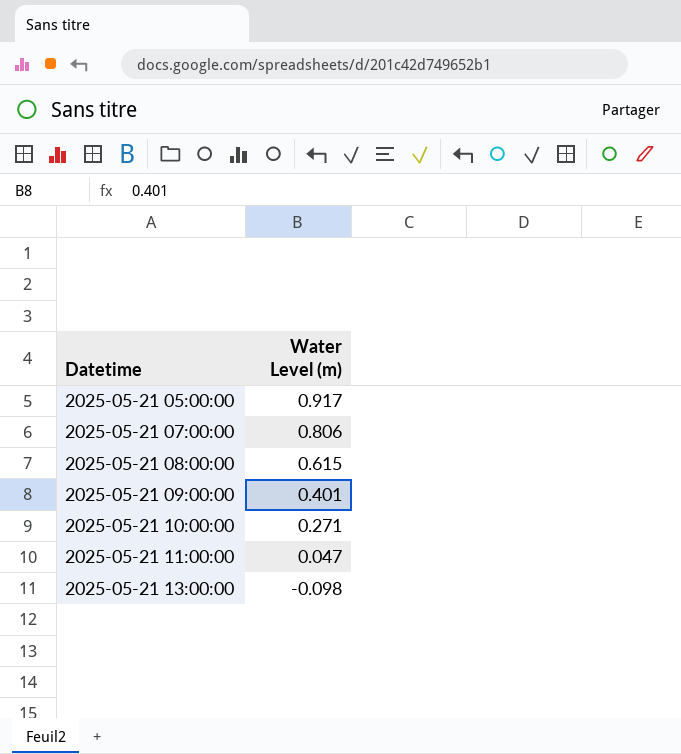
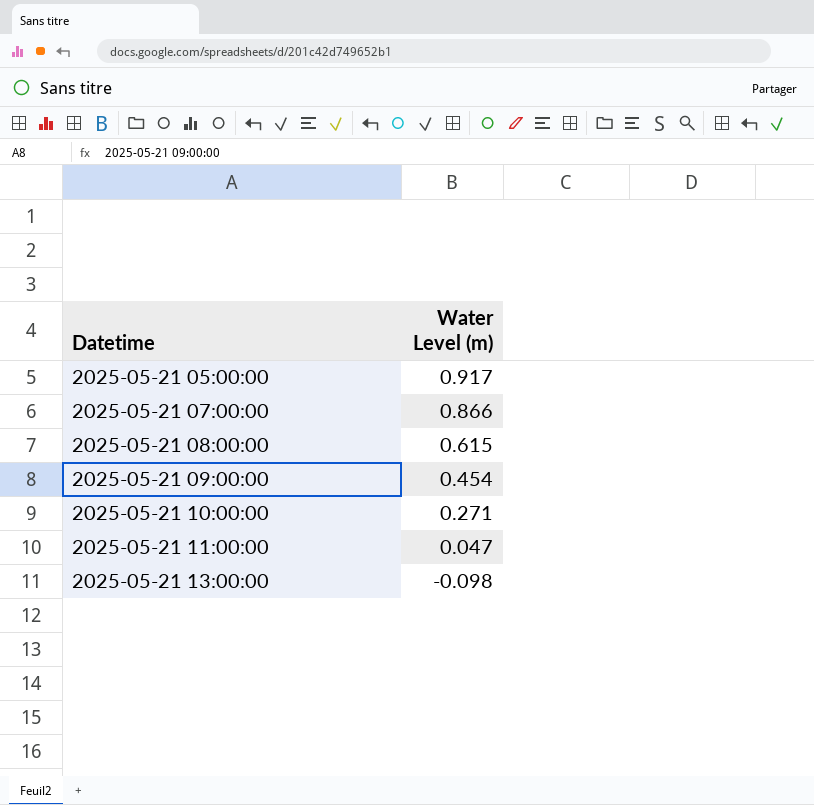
2025-05-21 07:00:00 | Water Level (m): 0.806 -> 0.866
2025-05-21 09:00:00 | Water Level (m): 0.401 -> 0.454

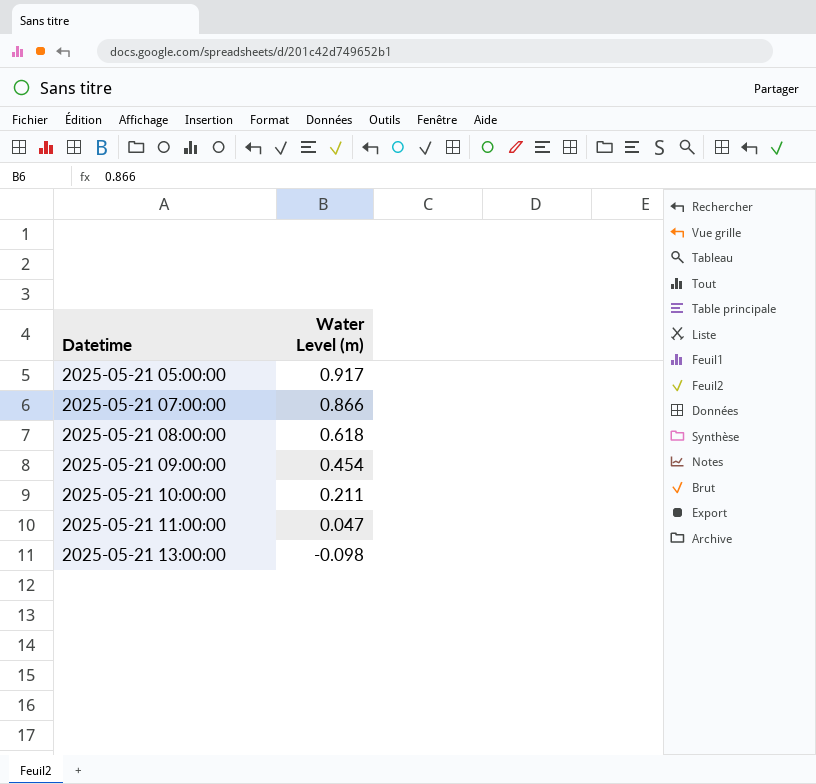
2025-05-21 08:00:00 | Water Level (m): 0.615 -> 0.618
2025-05-21 10:00:00 | Water Level (m): 0.271 -> 0.211

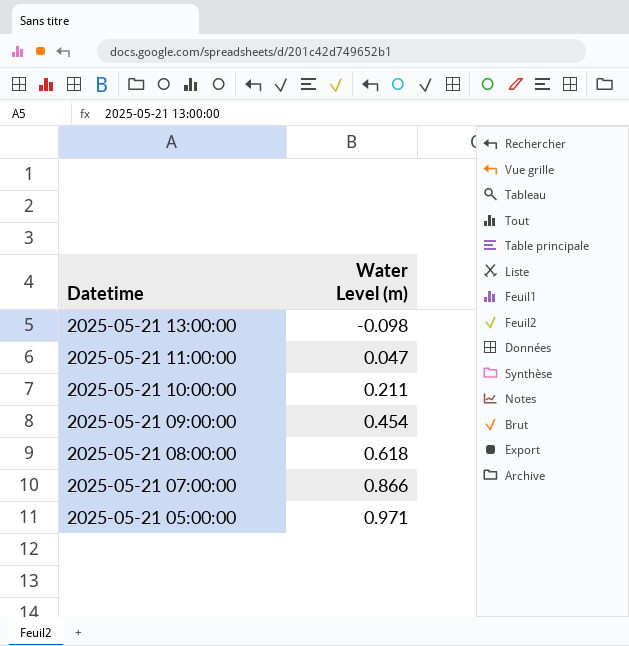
row order: Datetime ascending -> Datetime descending
2025-05-21 05:00:00 | Water Level (m): 0.917 -> 0.971

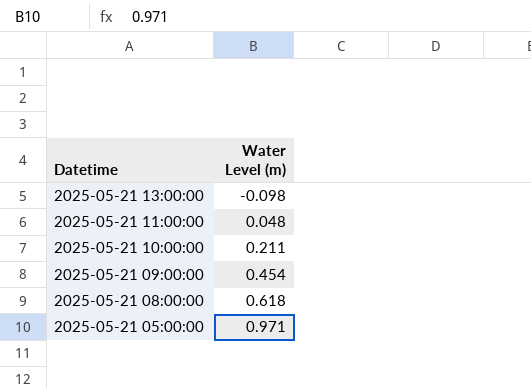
row 2025-05-21 07:00:00: 0.866 -> none
2025-05-21 11:00:00 | Water Level (m): 0.047 -> 0.048

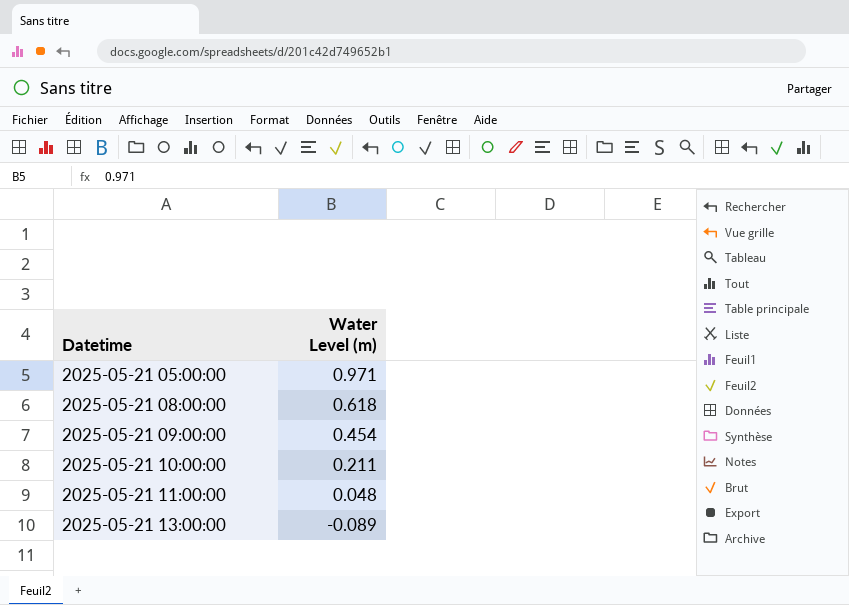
row order: Datetime descending -> Datetime ascending
2025-05-21 13:00:00 | Water Level (m): -0.098 -> -0.089

